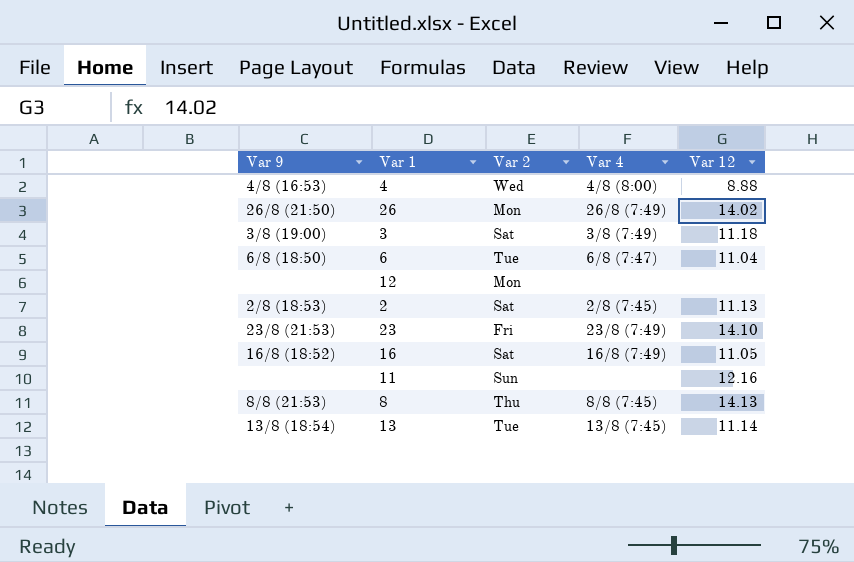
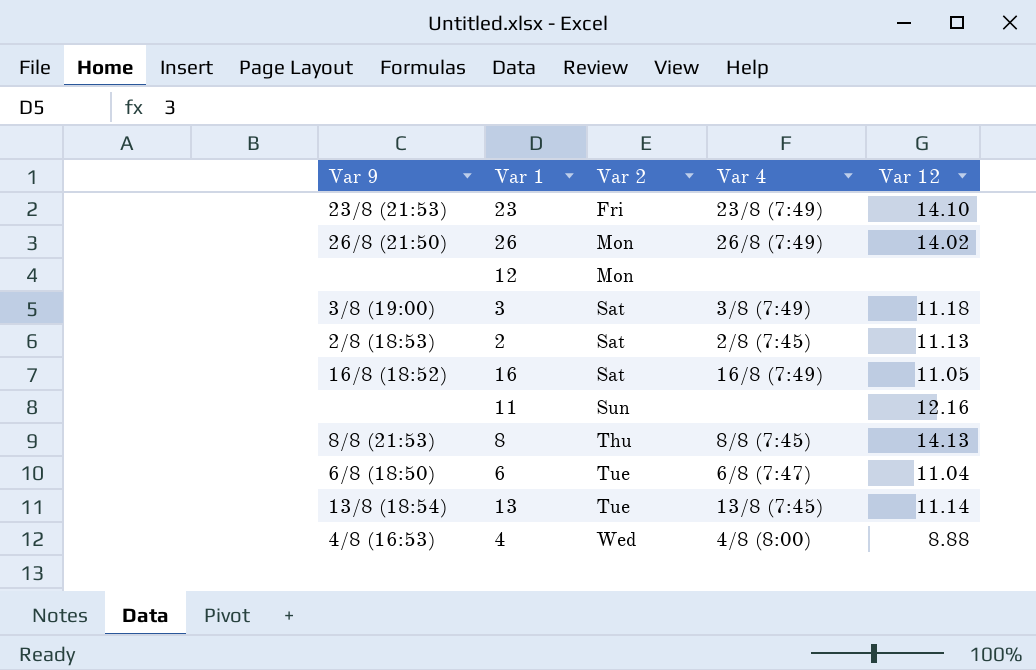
row order: none -> Var 2 ascending

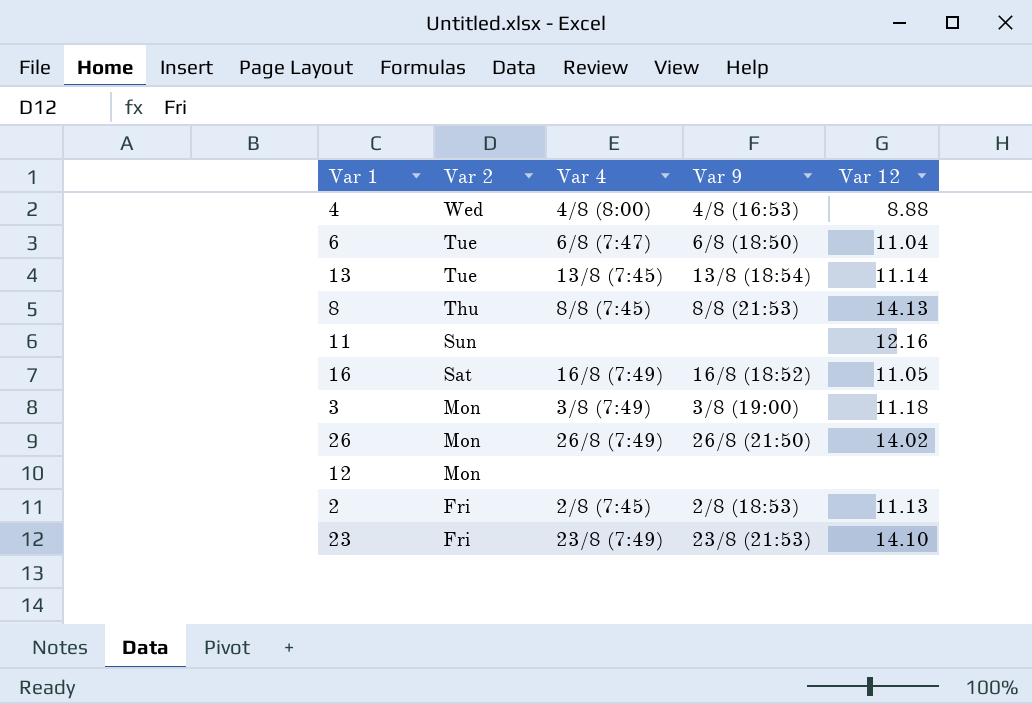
row order: Var 2 ascending -> Var 2 descending
column Var 9 | position: 1 -> 4
3 | Var 2: Sat -> Mon
2 | Var 2: Sat -> Fri

